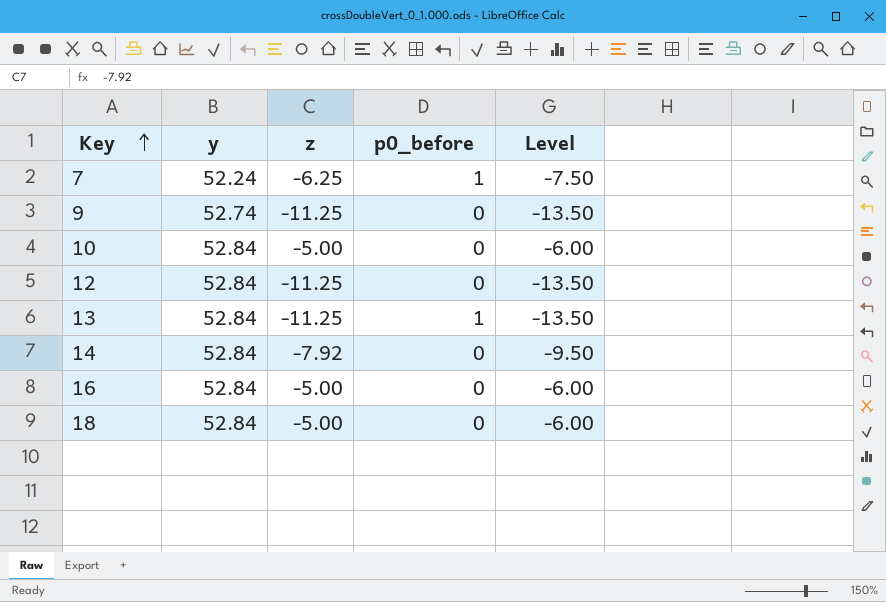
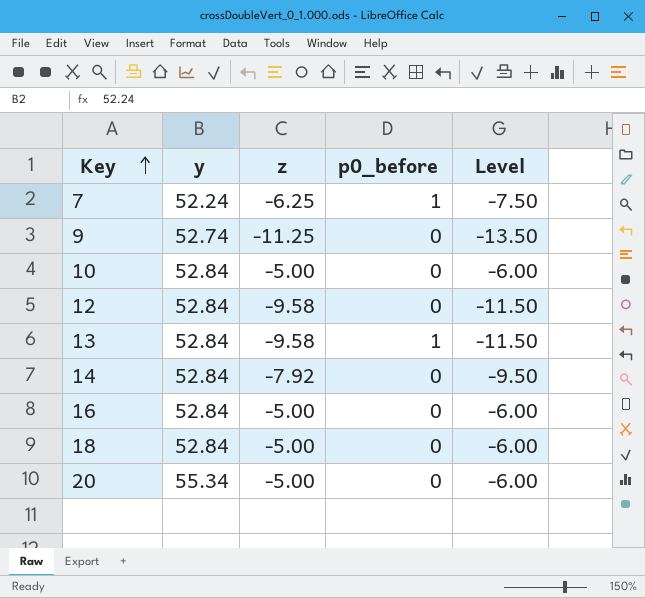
12 | z: -11.25 -> -9.58
12 | Level: -13.50 -> -11.50
13 | z: -11.25 -> -9.58
13 | Level: -13.50 -> -11.50
row 20: none -> 55.34 | -5.00 | 0 | -6.00

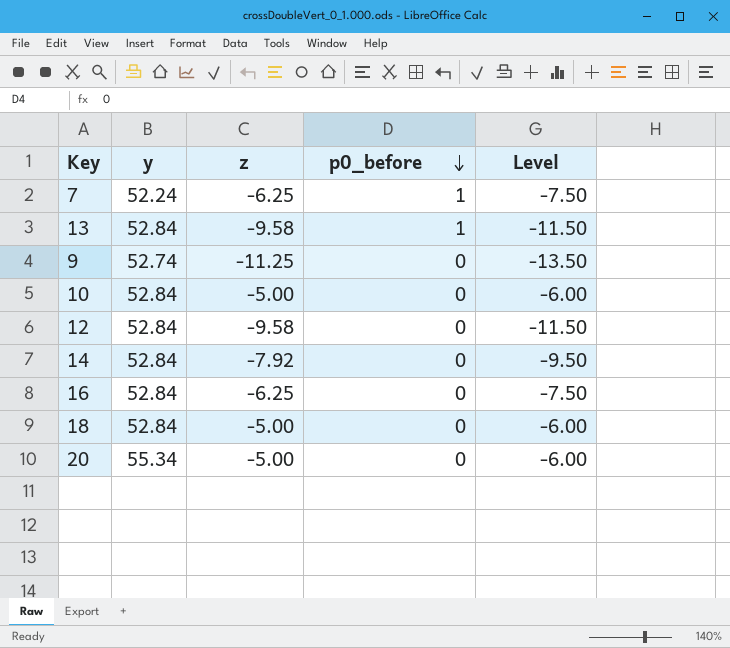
row order: Key ascending -> p0_before descending
16 | z: -5.00 -> -6.25
16 | Level: -6.00 -> -7.50

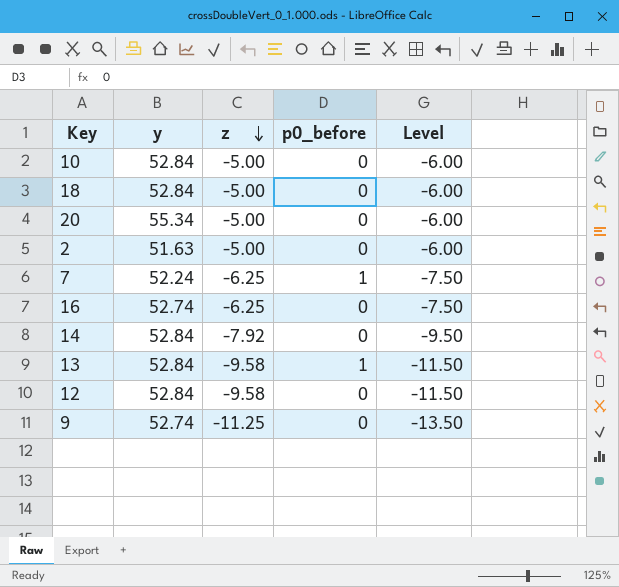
row order: p0_before descending -> z descending
row 2: none -> 51.63 | -5.00 | 0 | -6.00
16 | y: 52.84 -> 52.74

